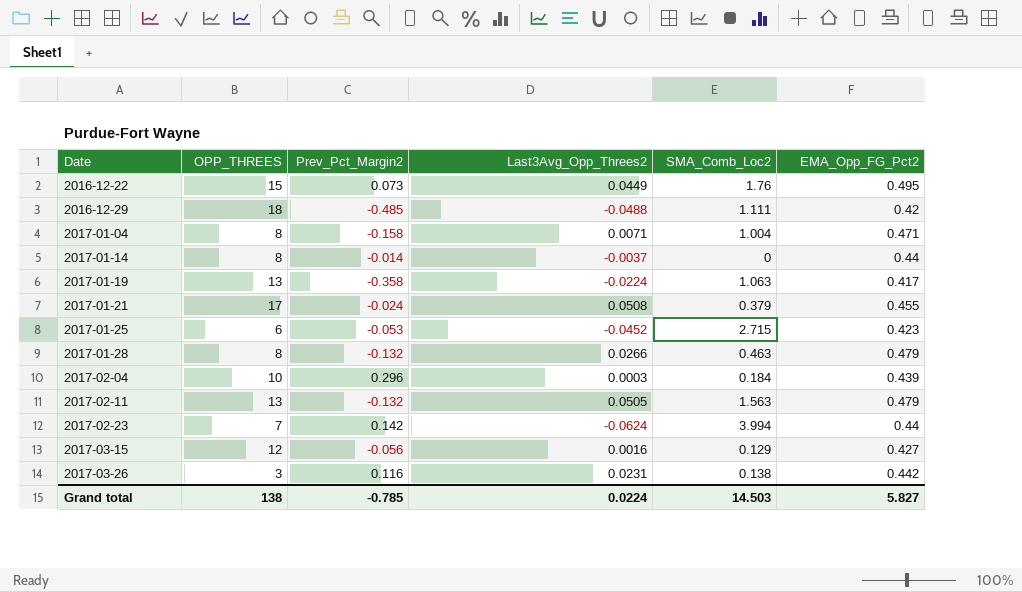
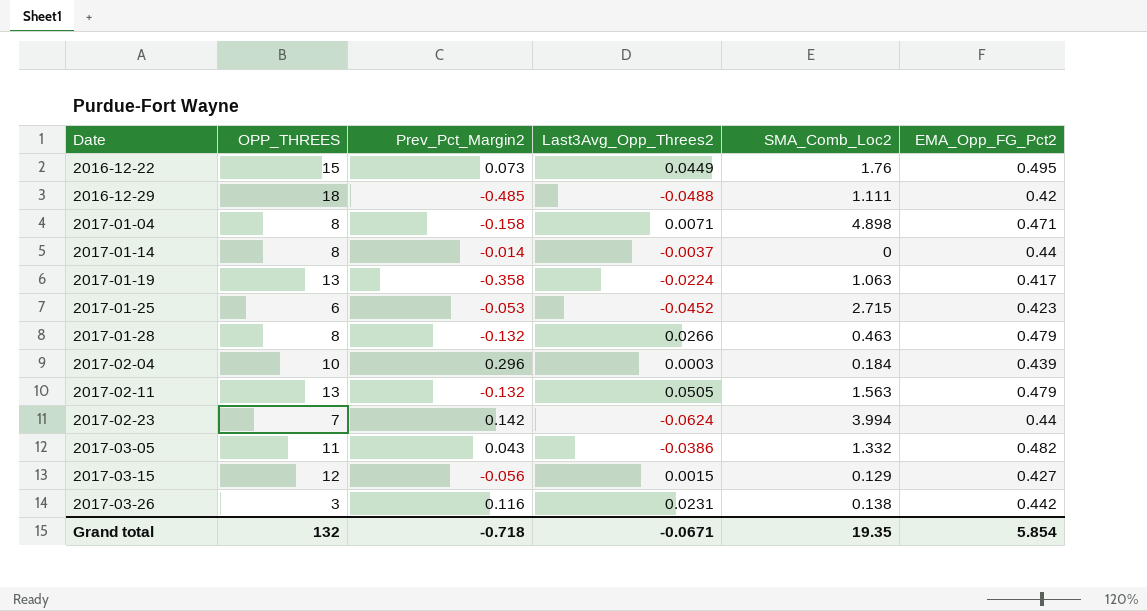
row 2017-01-21: 17 | -0.024 | 0.0508 | 0.379 | 0.455 -> none
2017-01-04 | SMA_Comb_Loc2: 1.004 -> 4.898
row 2017-03-05: none -> 11 | 0.043 | -0.0386 | 1.332 | 0.482
2017-03-15 | Last3Avg_Opp_Threes2: 0.0016 -> 0.0015
Grand total | OPP_THREES: 138 -> 132
Grand total | Prev_Pct_Margin2: -0.785 -> -0.718
Grand total | Last3Avg_Opp_Threes2: 0.0224 -> -0.0671
Grand total | SMA_Comb_Loc2: 14.503 -> 19.35
Grand total | EMA_Opp_FG_Pct2: 5.827 -> 5.854

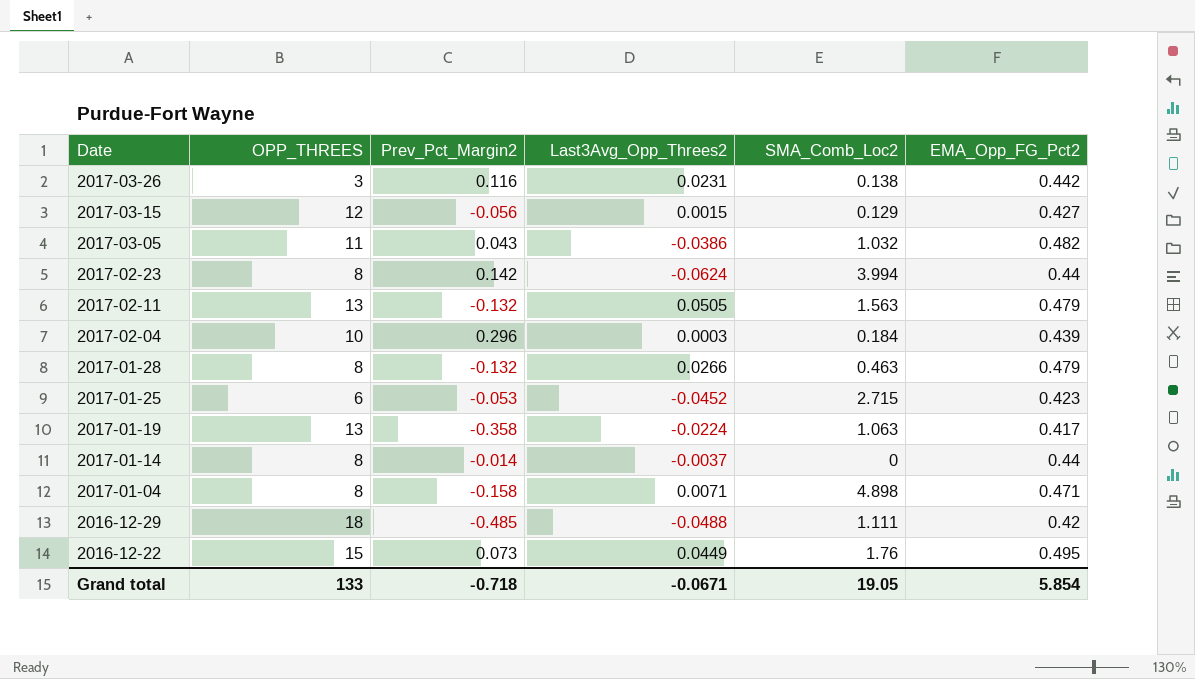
row order: Date ascending -> Date descending
2017-03-05 | SMA_Comb_Loc2: 1.332 -> 1.032
2017-02-23 | OPP_THREES: 7 -> 8
Grand total | OPP_THREES: 132 -> 133
Grand total | SMA_Comb_Loc2: 19.35 -> 19.05

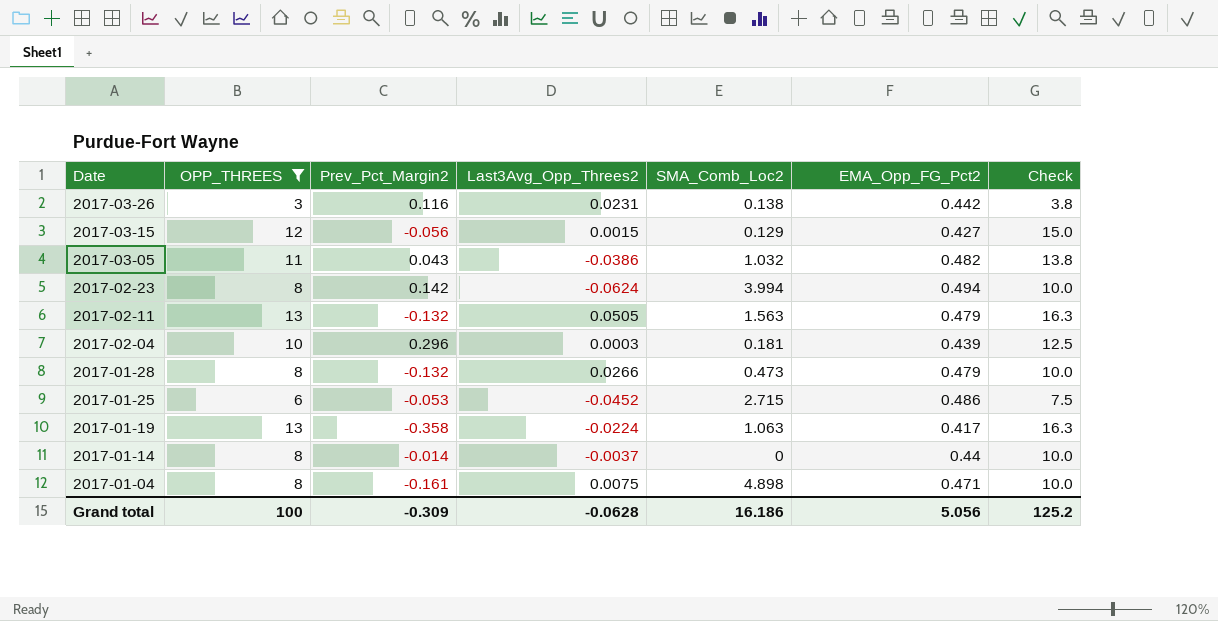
filter: none -> OPP_THREES <= 13
column Check | formula: none -> [OPP_THREES] * 1.25
2017-02-23 | EMA_Opp_FG_Pct2: 0.44 -> 0.494
2017-02-04 | SMA_Comb_Loc2: 0.184 -> 0.181
2017-01-28 | SMA_Comb_Loc2: 0.463 -> 0.473
2017-01-25 | EMA_Opp_FG_Pct2: 0.423 -> 0.486
2017-01-04 | Prev_Pct_Margin2: -0.158 -> -0.161
2017-01-04 | Last3Avg_Opp_Threes2: 0.0071 -> 0.0075
Grand total | OPP_THREES: 133 -> 100
Grand total | Prev_Pct_Margin2: -0.718 -> -0.309
Grand total | Last3Avg_Opp_Threes2: -0.0671 -> -0.0628
Grand total | SMA_Comb_Loc2: 19.05 -> 16.186
Grand total | EMA_Opp_FG_Pct2: 5.854 -> 5.056

